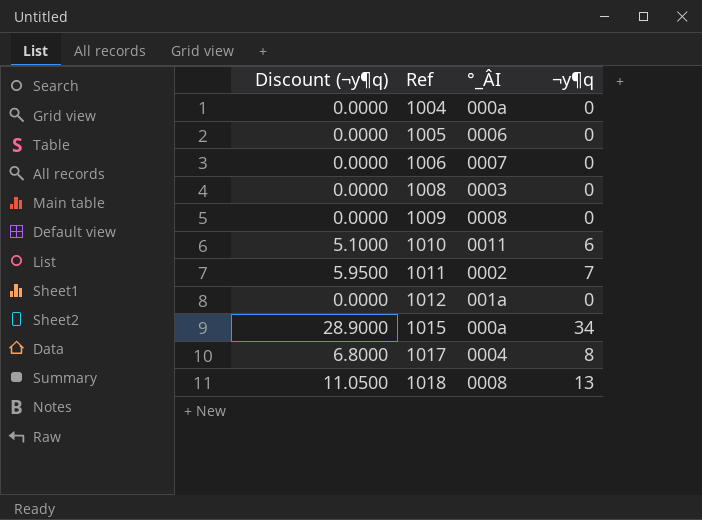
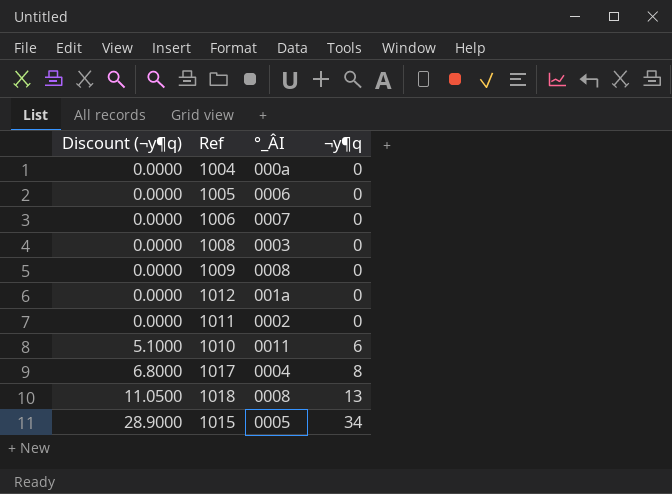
row order: Ref ascending -> Discount (¬y¶q) ascending
1011 | Discount (¬y¶q): 5.9500 -> 0.0000
1011 | ¬y¶q: 7 -> 0
1015 | °_ÂI: 000a -> 0005

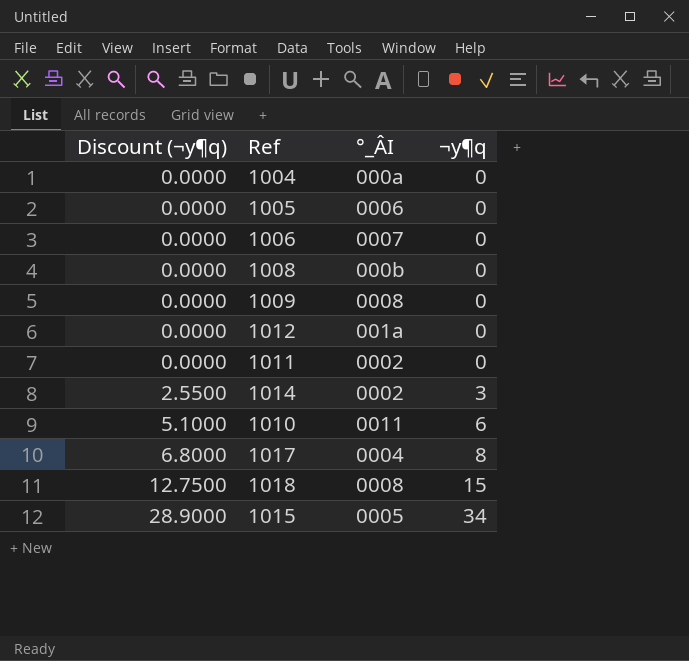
1008 | °_ÂI: 0003 -> 000b
row 1014: none -> 2.5500 | 0002 | 3
1018 | Discount (¬y¶q): 11.0500 -> 12.7500
1018 | ¬y¶q: 13 -> 15

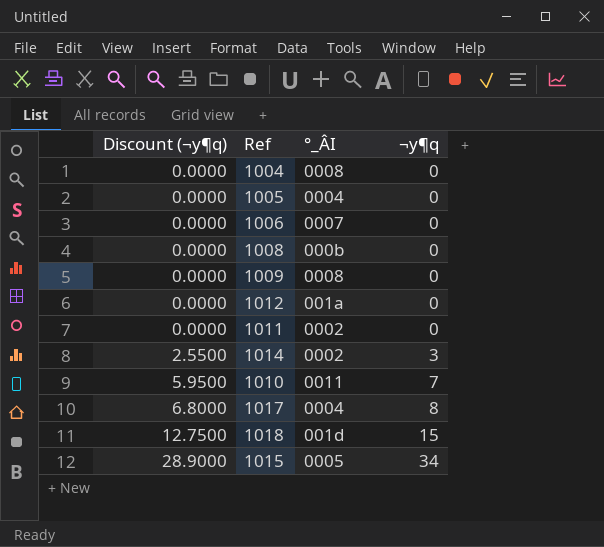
1004 | °_ÂI: 000a -> 0008
1005 | °_ÂI: 0006 -> 0004
1010 | Discount (¬y¶q): 5.1000 -> 5.9500
1010 | ¬y¶q: 6 -> 7
1018 | °_ÂI: 0008 -> 001d

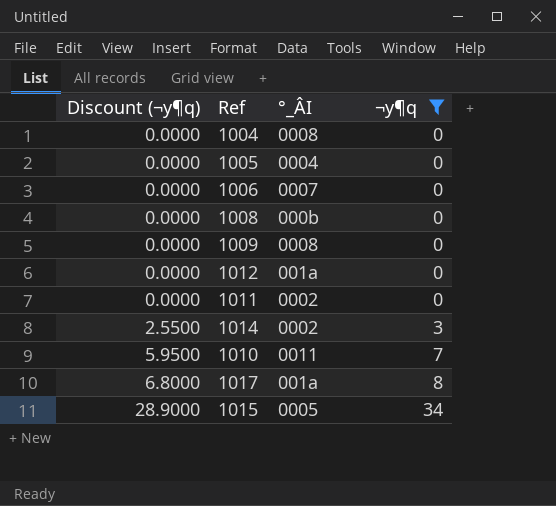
filter: none -> ¬y¶q != 15
1017 | °_ÂI: 0004 -> 001a

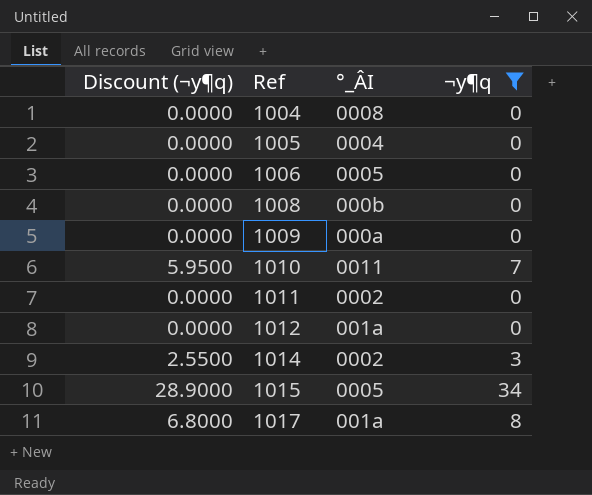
row order: Discount (¬y¶q) ascending -> Ref ascending
1006 | °_ÂI: 0007 -> 0005
1009 | °_ÂI: 0008 -> 000a

